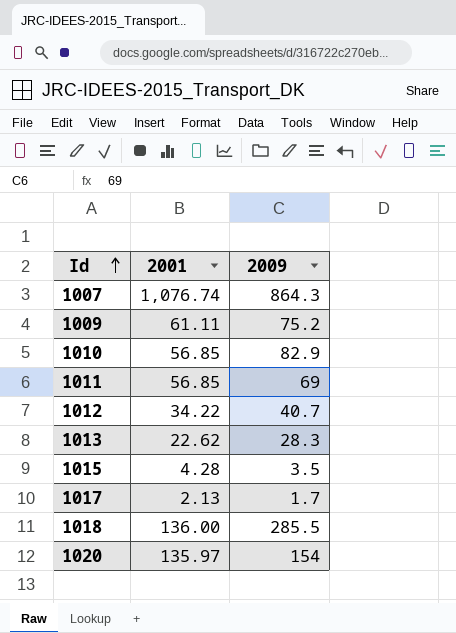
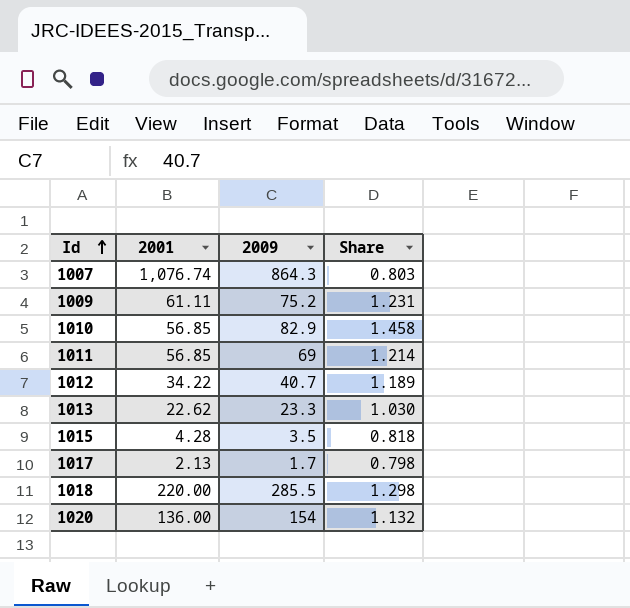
column Share | formula: none -> [2009] / [2001]
1013 | 2009: 28.3 -> 23.3
1018 | 2001: 136.00 -> 220.00
1020 | 2001: 135.97 -> 136.00

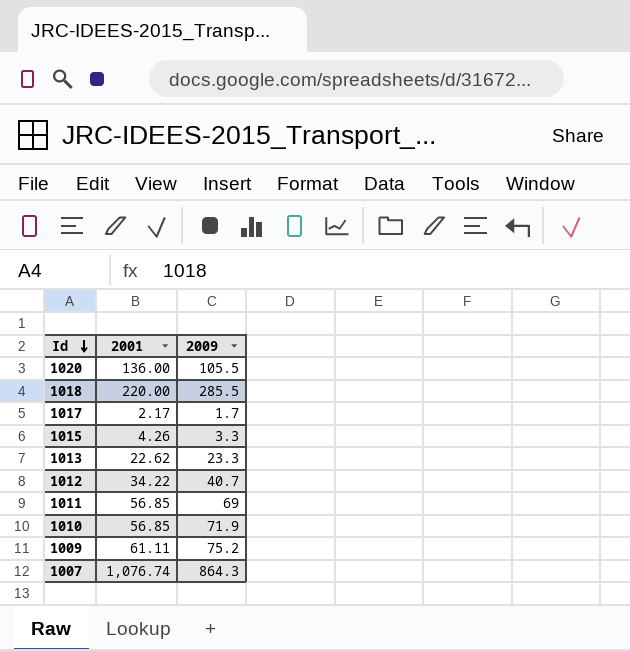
row order: Id ascending -> Id descending
column Share | formula: [2009] / [2001] -> none
1020 | 2009: 154 -> 105.5
1017 | 2001: 2.13 -> 2.17
1015 | 2001: 4.28 -> 4.26
1015 | 2009: 3.5 -> 3.3
1010 | 2009: 82.9 -> 71.9

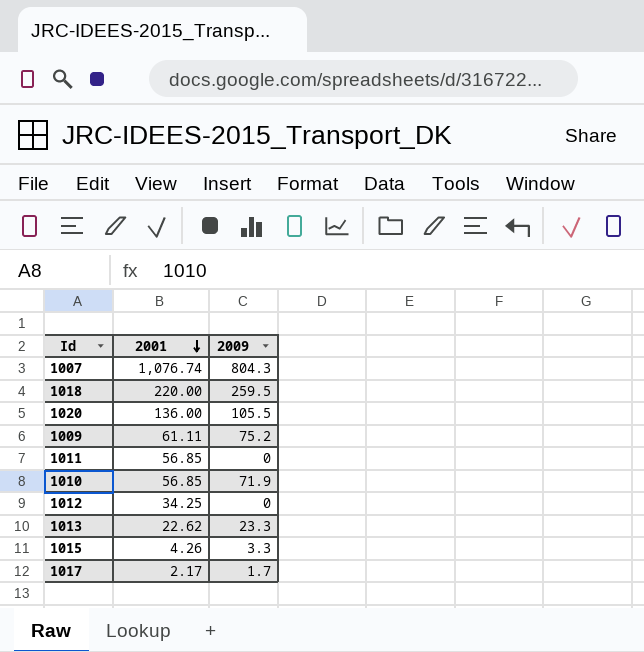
row order: Id descending -> 2001 descending
1007 | 2009: 864.3 -> 804.3
1018 | 2009: 285.5 -> 259.5
1011 | 2009: 69 -> 0
1012 | 2001: 34.22 -> 34.25
1012 | 2009: 40.7 -> 0

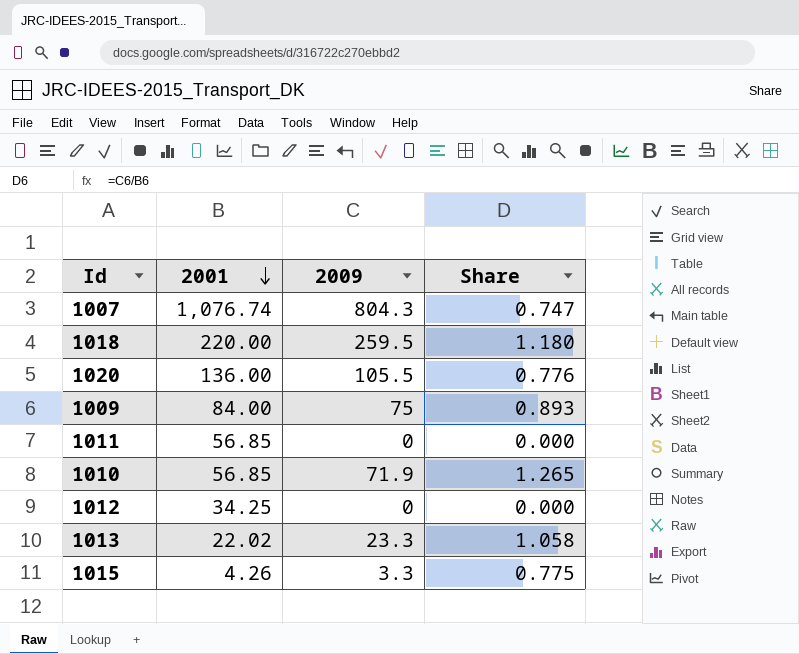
column Share | formula: none -> [2009] / [2001]
row 1017: 2.17 | 1.7 -> none
1009 | 2001: 61.11 -> 84.00
1009 | 2009: 75.2 -> 75
1013 | 2001: 22.62 -> 22.02

